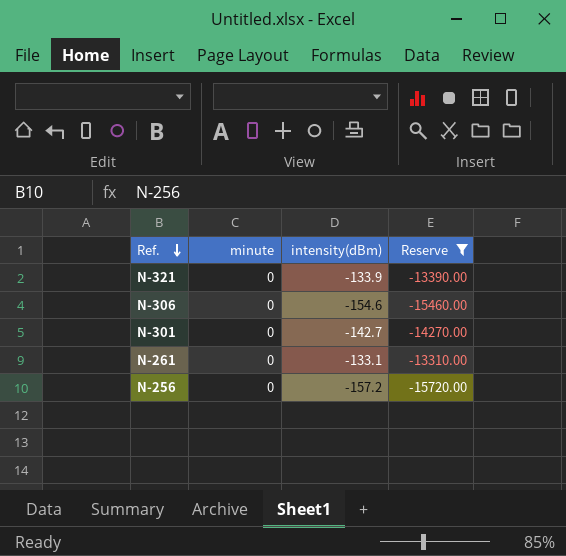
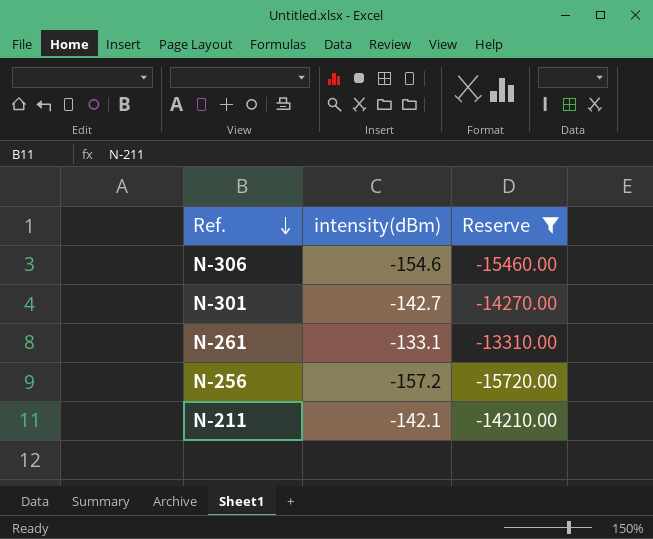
column minute | position: 2 -> none
row N-321: 0 | -133.9 | -13390.00 -> none
row N-211: none -> -142.1 | -14210.00

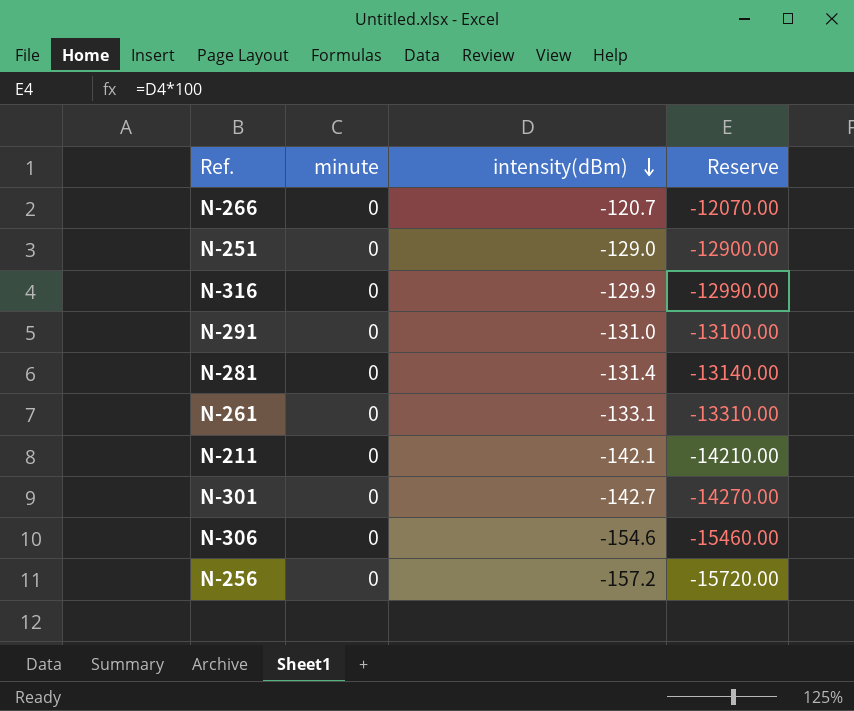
filter: Reserve <= -13310.00 -> none
row order: Ref. descending -> intensity(dBm) descending
column minute | position: none -> 2

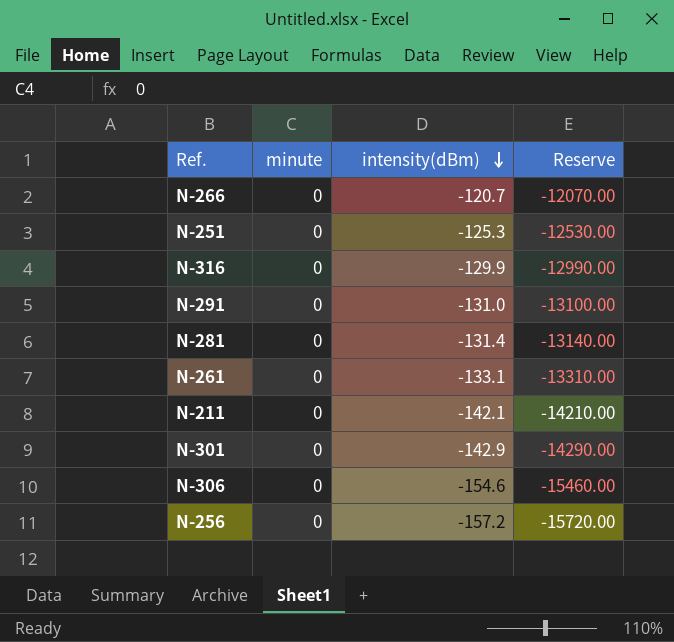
N-251 | intensity(dBm): -129.0 -> -125.3
N-251 | Reserve: -12900.00 -> -12530.00
N-301 | intensity(dBm): -142.7 -> -142.9
N-301 | Reserve: -14270.00 -> -14290.00

